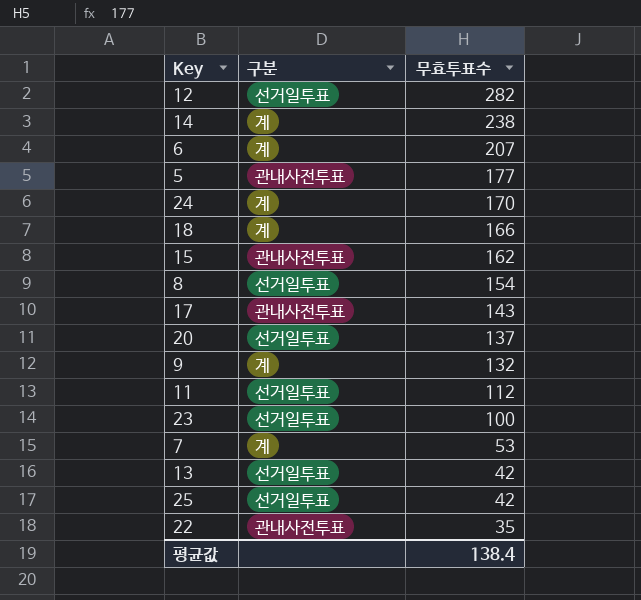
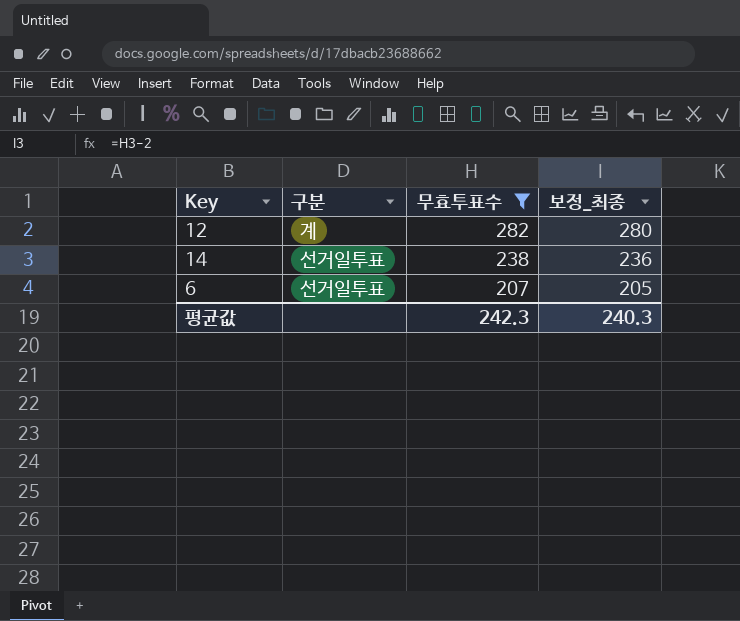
filter: none -> 무효투표수 >= 207
column 보정_최종 | formula: none -> [무효투표수] - 2
12 | 구분: 선거일투표 -> 계
14 | 구분: 계 -> 선거일투표
6 | 구분: 계 -> 선거일투표
평균값 | 무효투표수: 138.4 -> 242.3

